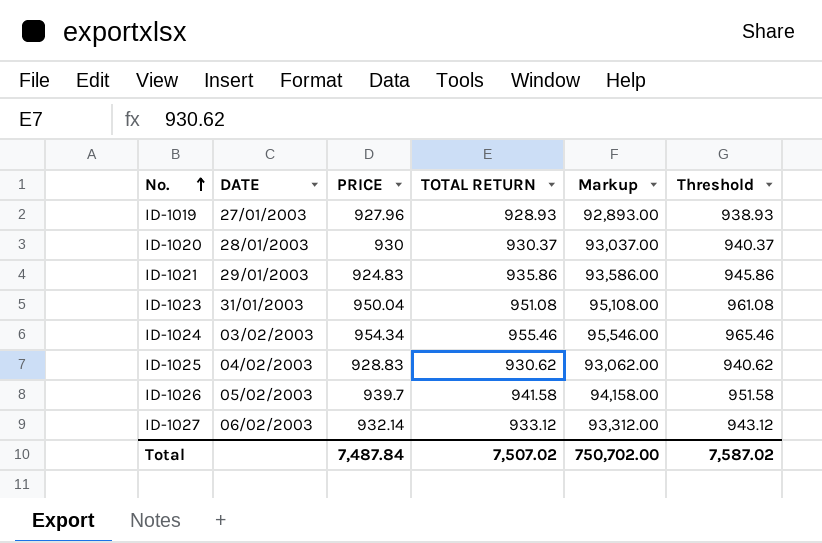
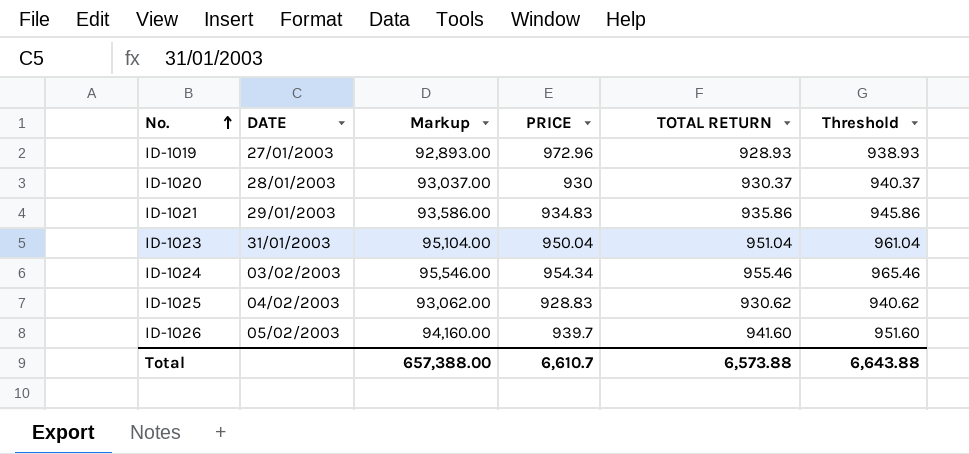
column Markup | position: 5 -> 3
row ID-1027: 06/02/2003 | 932.14 | 933.12 | 93,312.00 | 943.12 -> none
ID-1019 | PRICE: 927.96 -> 972.96
ID-1021 | PRICE: 924.83 -> 934.83
ID-1023 | Markup: 95,108.00 -> 95,104.00
ID-1023 | TOTAL RETURN: 951.08 -> 951.04
ID-1023 | Threshold: 961.08 -> 961.04
ID-1026 | Markup: 94,158.00 -> 94,160.00
ID-1026 | TOTAL RETURN: 941.58 -> 941.60
ID-1026 | Threshold: 951.58 -> 951.60
Total | Markup: 750,702.00 -> 657,388.00
Total | PRICE: 7,487.84 -> 6,610.7
Total | TOTAL RETURN: 7,507.02 -> 6,573.88
Total | Threshold: 7,587.02 -> 6,643.88

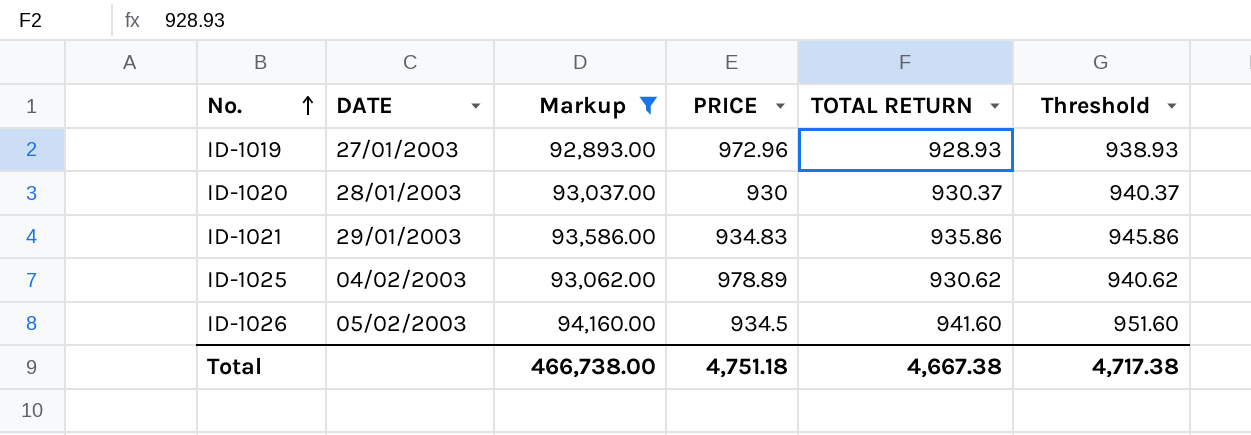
filter: none -> Markup <= 94,160.00
ID-1025 | PRICE: 928.83 -> 978.89
ID-1026 | PRICE: 939.7 -> 934.5
Total | Markup: 657,388.00 -> 466,738.00
Total | PRICE: 6,610.7 -> 4,751.18
Total | TOTAL RETURN: 6,573.88 -> 4,667.38
Total | Threshold: 6,643.88 -> 4,717.38

